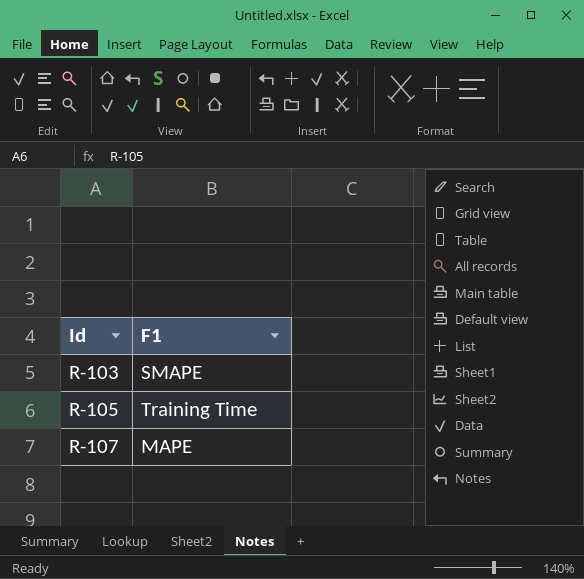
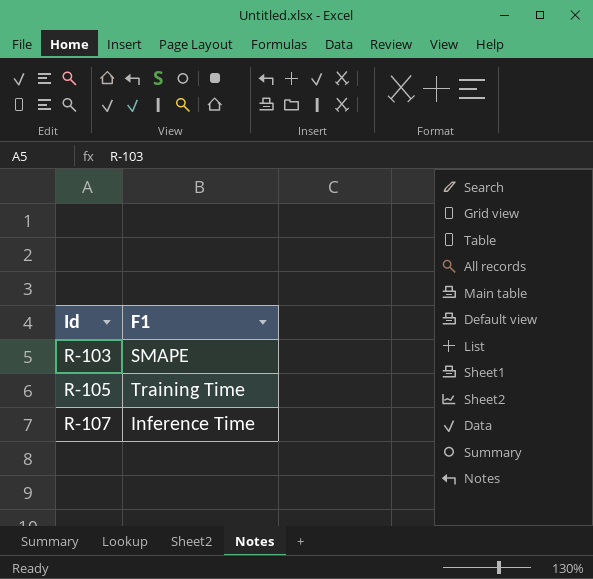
R-107 | F1: MAPE -> Inference Time

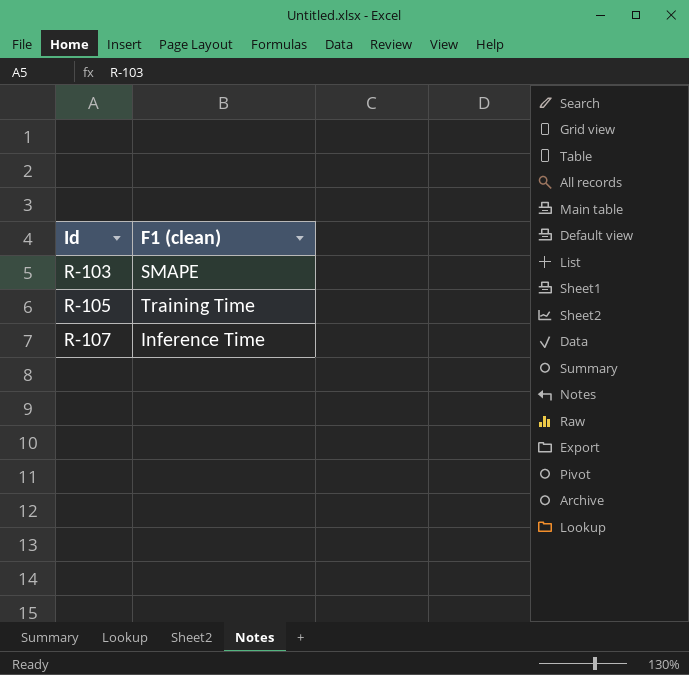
column name: F1 -> F1 (clean)

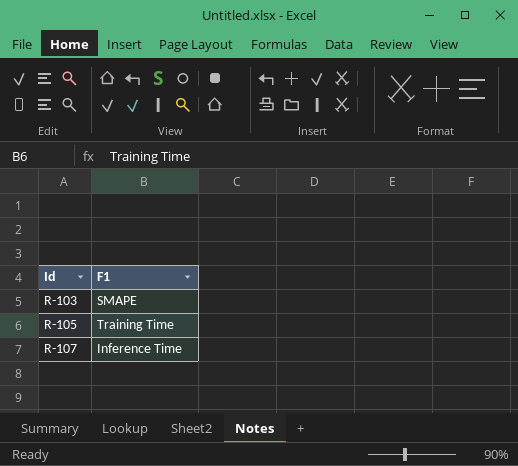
column name: F1 (clean) -> F1

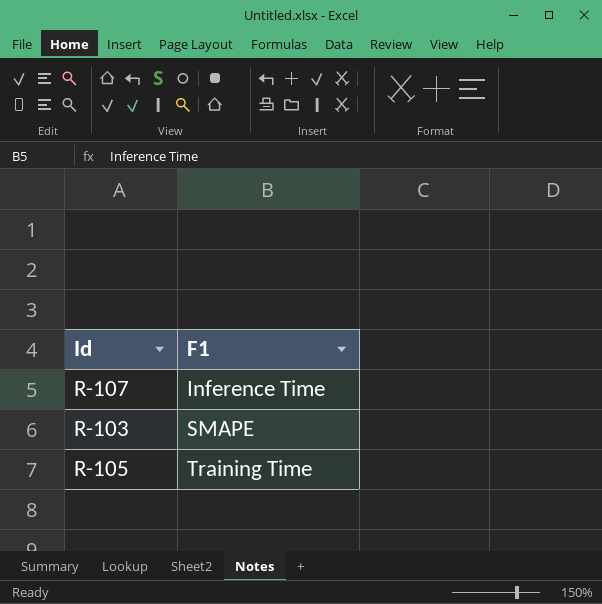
row order: Id ascending -> F1 ascending

